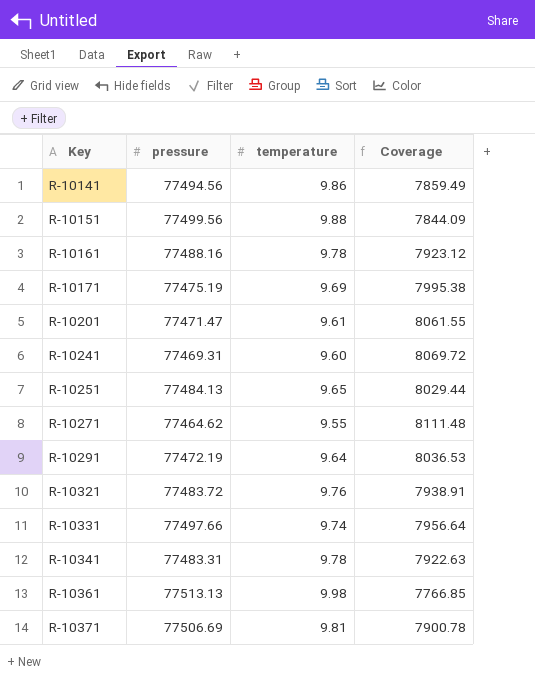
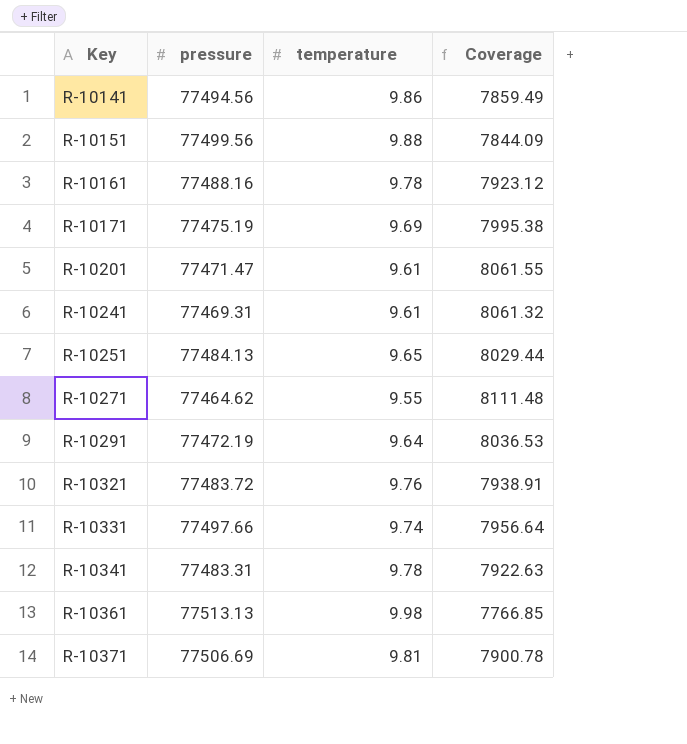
R-10241 | temperature: 9.60 -> 9.61
R-10241 | Coverage: 8069.72 -> 8061.32

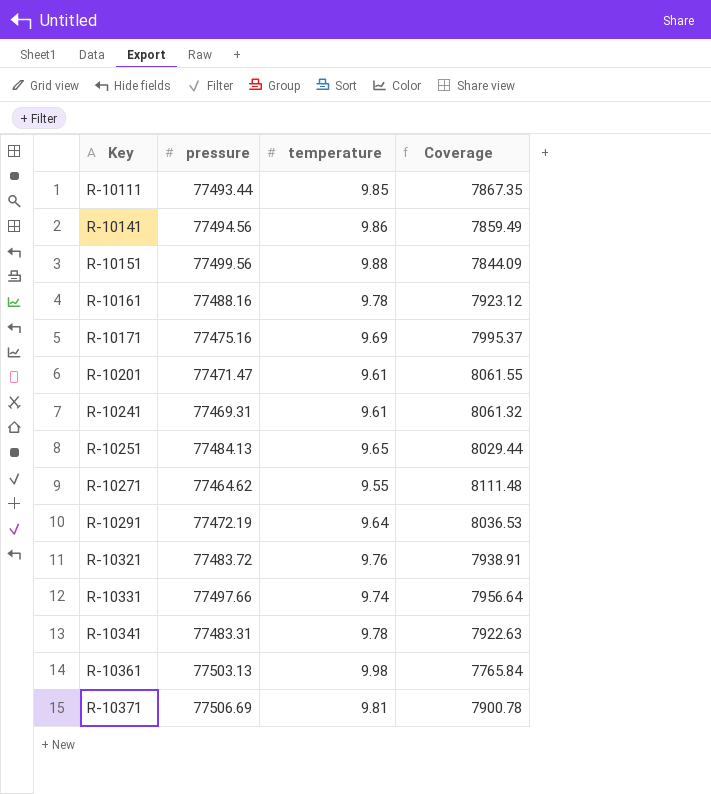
row R-10111: none -> 77493.44 | 9.85 | 7867.35
R-10171 | pressure: 77475.19 -> 77475.16
R-10171 | Coverage: 7995.38 -> 7995.37
R-10361 | pressure: 77513.13 -> 77503.13
R-10361 | Coverage: 7766.85 -> 7765.84

